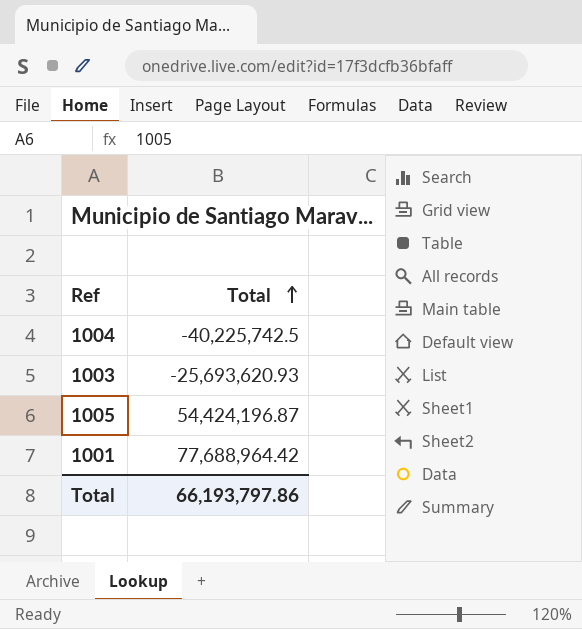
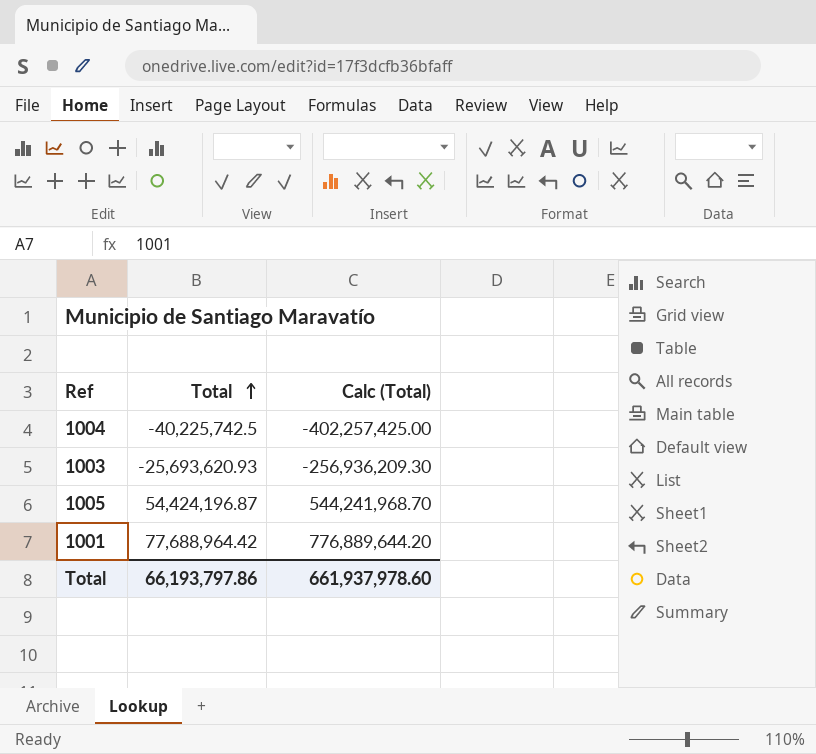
column Calc (Total) | formula: none -> [Total] * 10

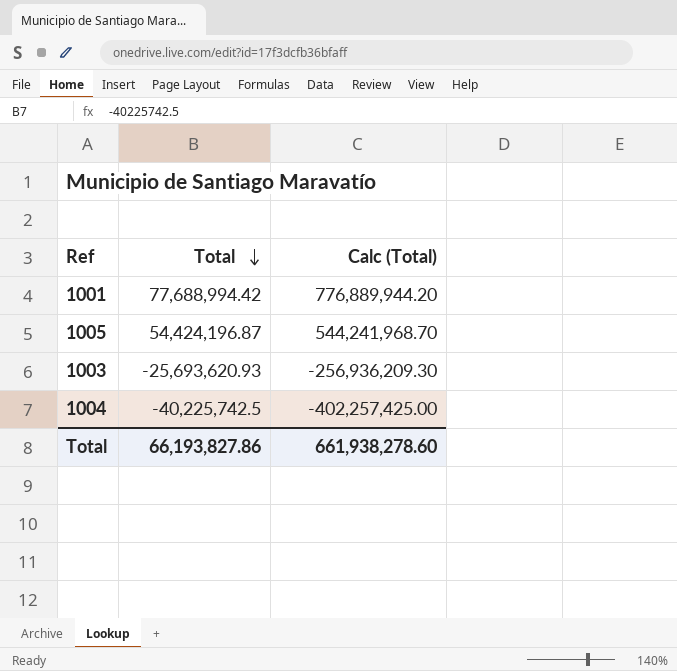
row order: Total ascending -> Total descending
1001 | Total: 77,688,964.42 -> 77,688,994.42
1001 | Calc (Total): 776,889,644.20 -> 776,889,944.20
Total | Total: 66,193,797.86 -> 66,193,827.86
Total | Calc (Total): 661,937,978.60 -> 661,938,278.60

